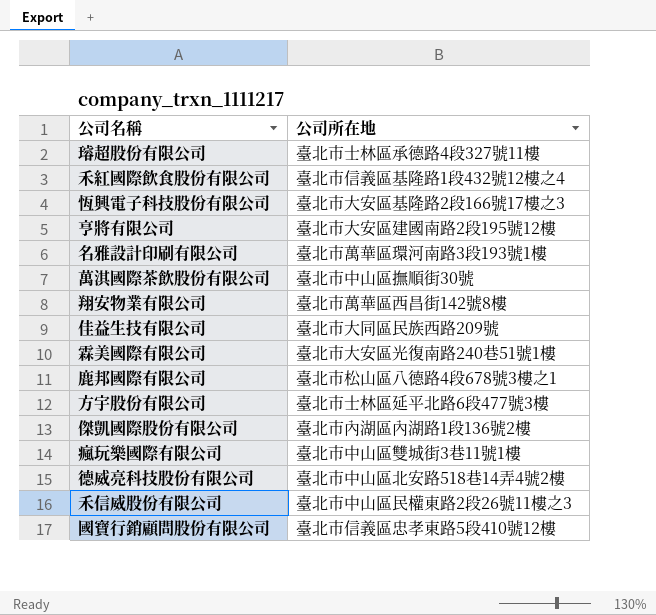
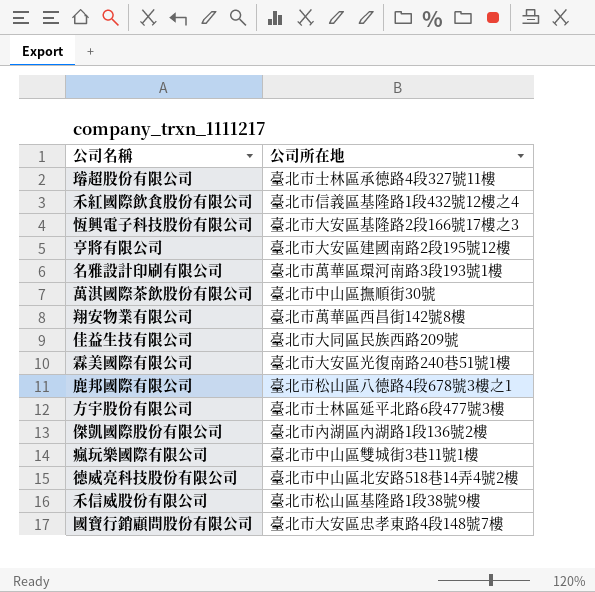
禾信威股份有限公司 | 公司所在地: 臺北市中山區民權東路2段26號11樓之3 -> 臺北市松山區基隆路1段38號9樓
國寶行銷顧問股份有限公司 | 公司所在地: 臺北市信義區忠孝東路5段410號12樓 -> 臺北市大安區忠孝東路4段148號7樓

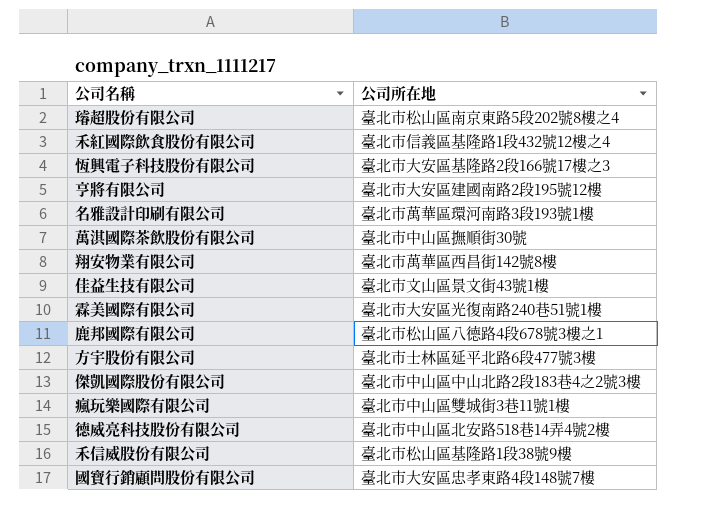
璿超股份有限公司 | 公司所在地: 臺北市士林區承德路4段327號11樓 -> 臺北市松山區南京東路5段202號8樓之4
佳益生技有限公司 | 公司所在地: 臺北市大同區民族西路209號 -> 臺北市文山區景文街43號1樓
傑凱國際股份有限公司 | 公司所在地: 臺北市內湖區內湖路1段136號2樓 -> 臺北市中山區中山北路2段183巷4之2號3樓

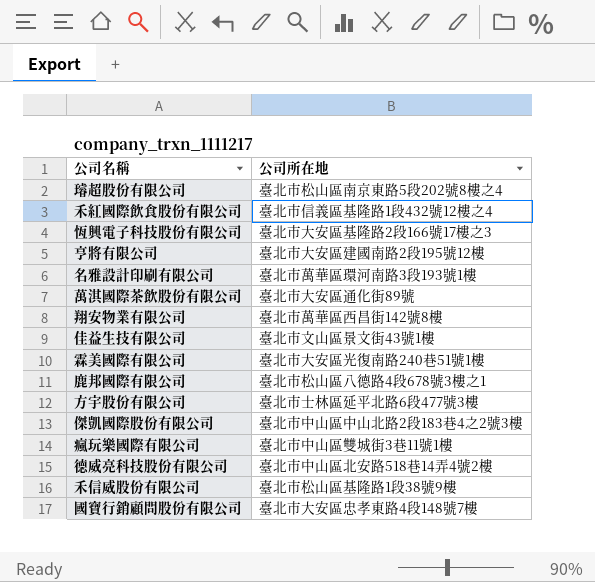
萬淇國際茶飲股份有限公司 | 公司所在地: 臺北市中山區撫順街30號 -> 臺北市大安區通化街89號

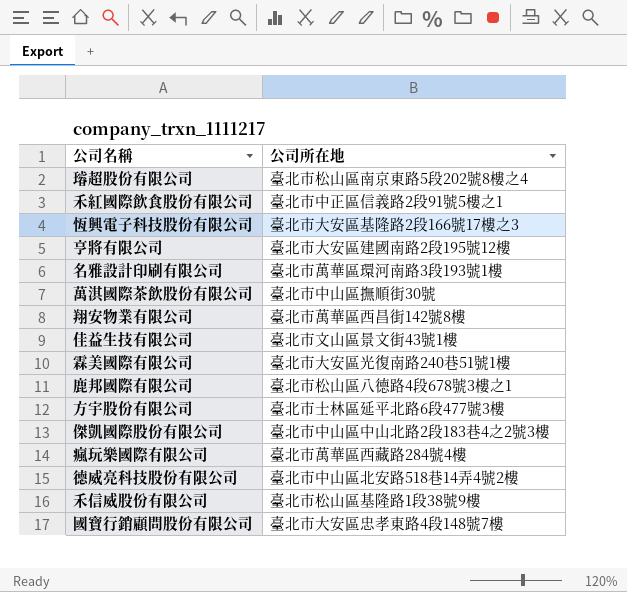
禾紅國際飲食股份有限公司 | 公司所在地: 臺北市信義區基隆路1段432號12樓之4 -> 臺北市中正區信義路2段91號5樓之1
萬淇國際茶飲股份有限公司 | 公司所在地: 臺北市大安區通化街89號 -> 臺北市中山區撫順街30號
瘋玩樂國際有限公司 | 公司所在地: 臺北市中山區雙城街3巷11號1樓 -> 臺北市萬華區西藏路284號4樓

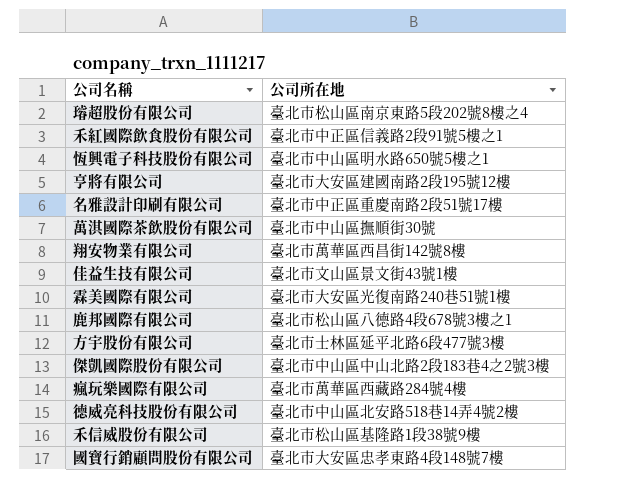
恆興電子科技股份有限公司 | 公司所在地: 臺北市大安區基隆路2段166號17樓之3 -> 臺北市中山區明水路650號5樓之1
名雅設計印刷有限公司 | 公司所在地: 臺北市萬華區環河南路3段193號1樓 -> 臺北市中正區重慶南路2段51號17樓

